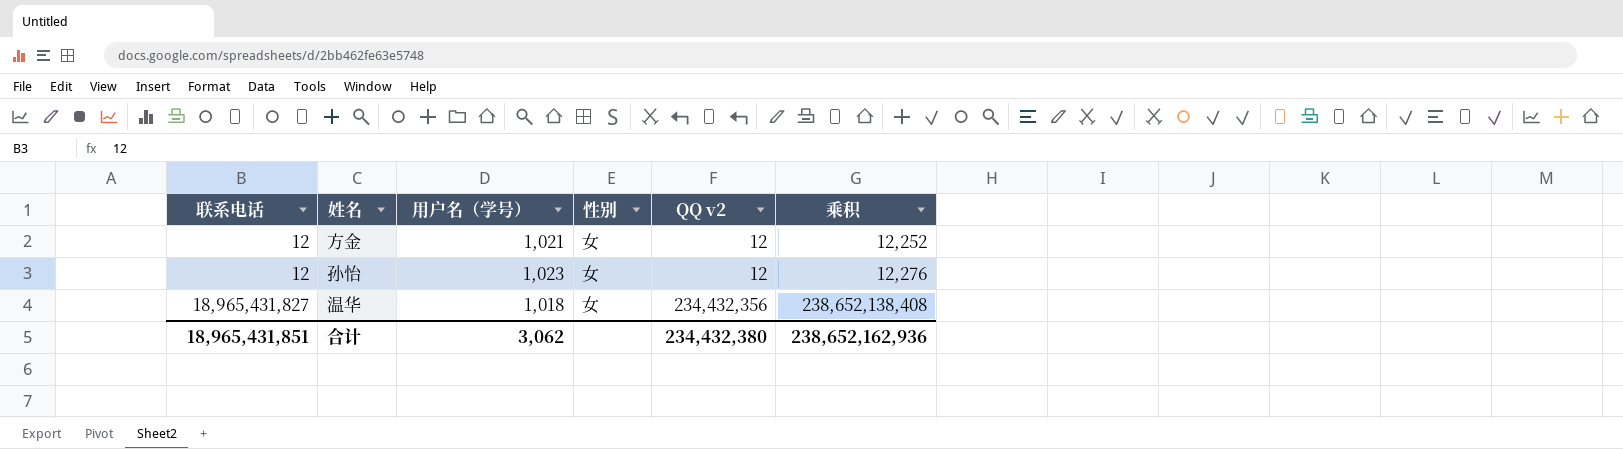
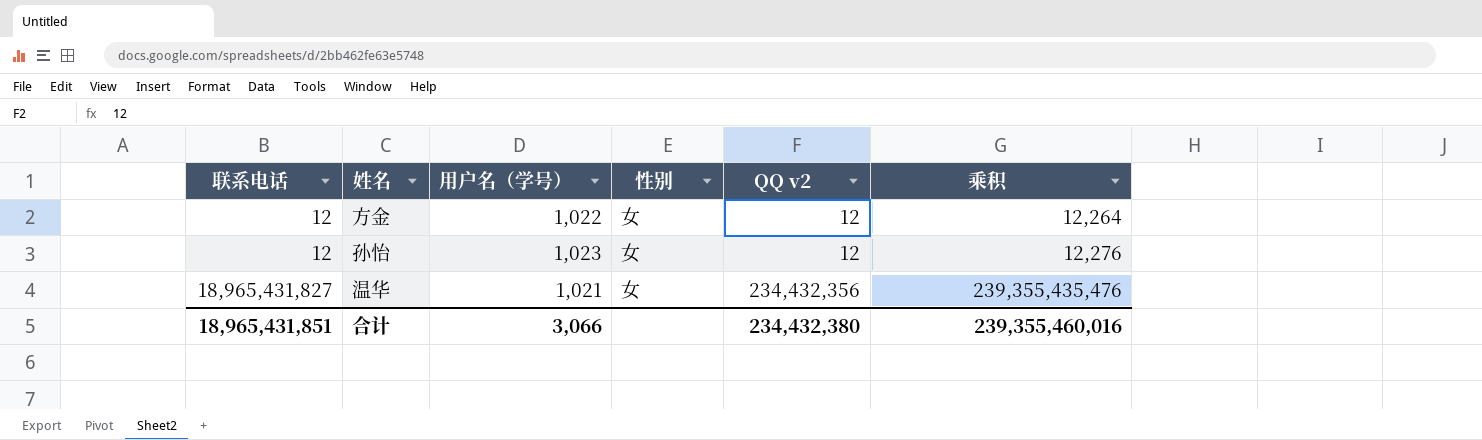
方金 | 用户名（学号）: 1,021 -> 1,022
方金 | 乘积: 12,252 -> 12,264
温华 | 用户名（学号）: 1,018 -> 1,021
温华 | 乘积: 238,652,138,408 -> 239,355,435,476
合计 | 用户名（学号）: 3,062 -> 3,066
合计 | 乘积: 238,652,162,936 -> 239,355,460,016

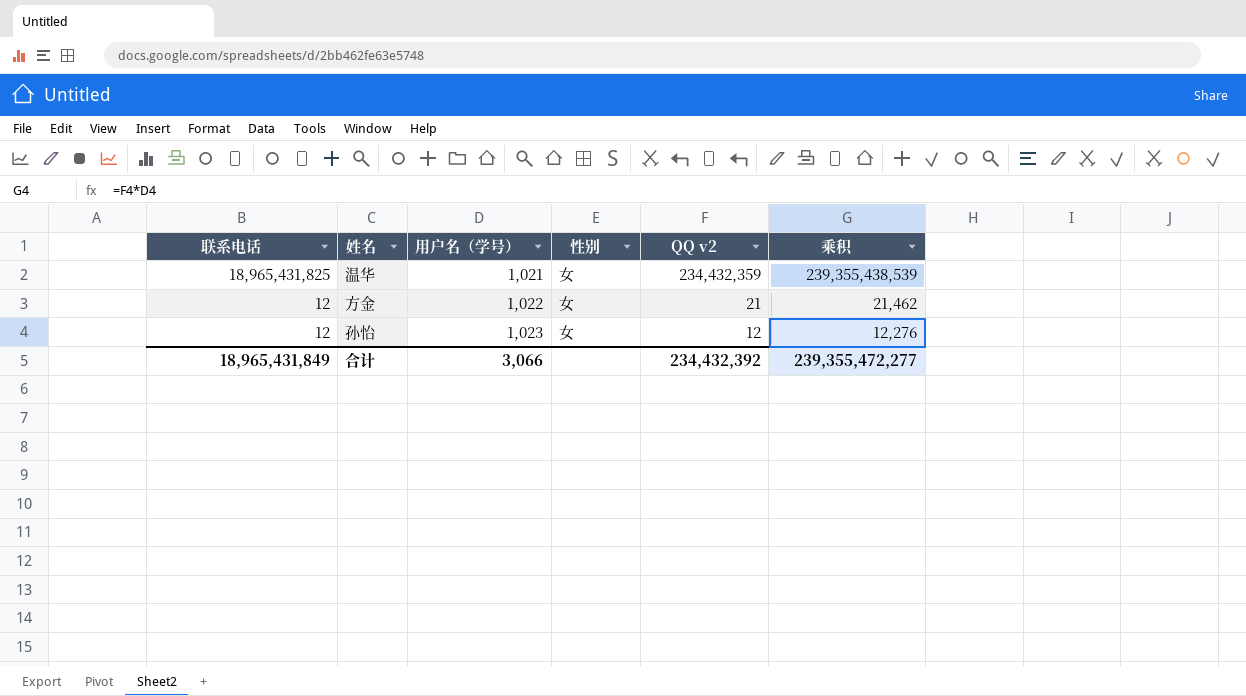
row order: 联系电话 ascending -> 联系电话 descending
温华 | 联系电话: 18,965,431,827 -> 18,965,431,825
温华 | QQ v2: 234,432,356 -> 234,432,359
温华 | 乘积: 239,355,435,476 -> 239,355,438,539
方金 | QQ v2: 12 -> 21
方金 | 乘积: 12,264 -> 21,462
合计 | 联系电话: 18,965,431,851 -> 18,965,431,849
合计 | QQ v2: 234,432,380 -> 234,432,392
合计 | 乘积: 239,355,460,016 -> 239,355,472,277

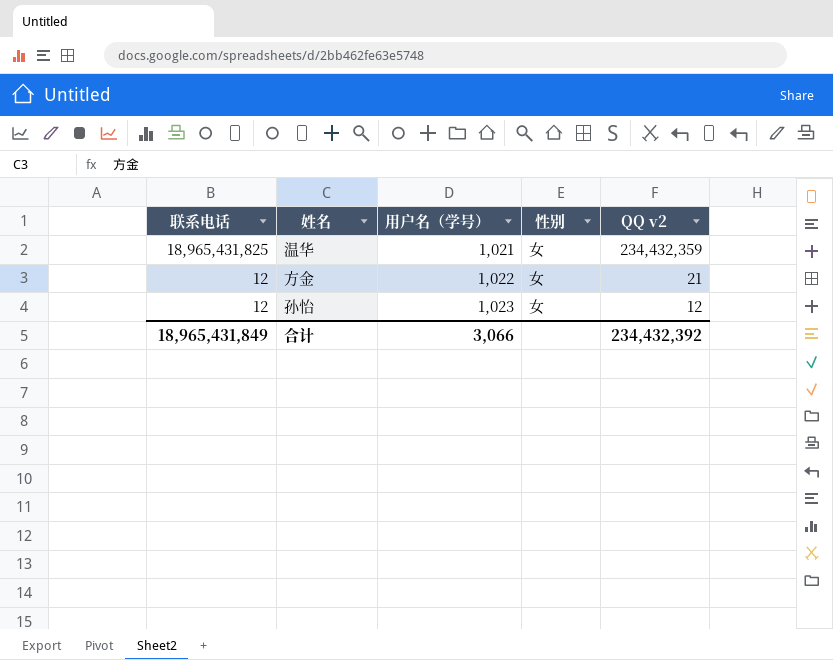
column 乘积 | formula: [用户名（学号）] * [QQ v2] -> none

